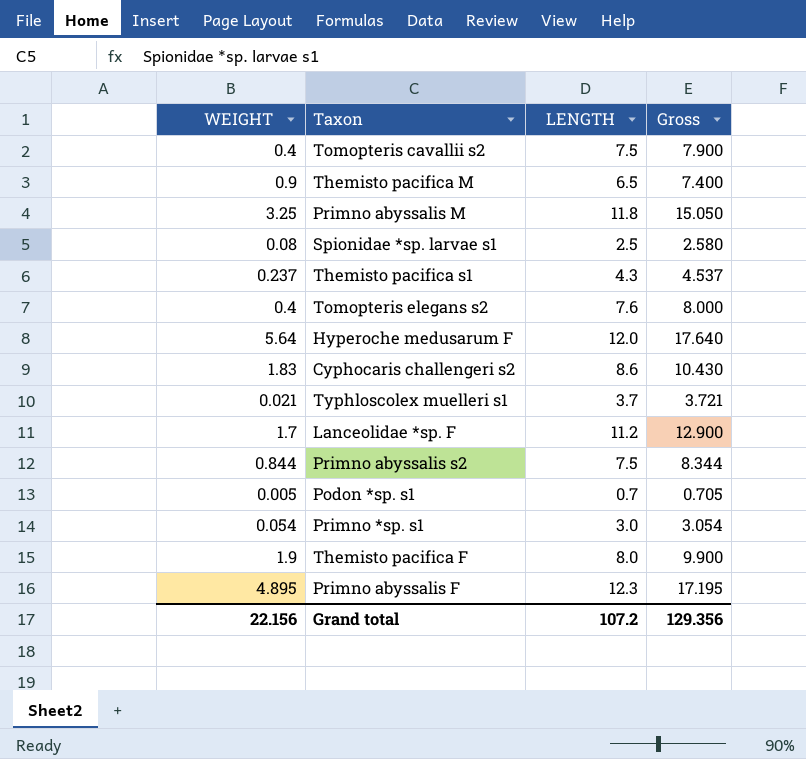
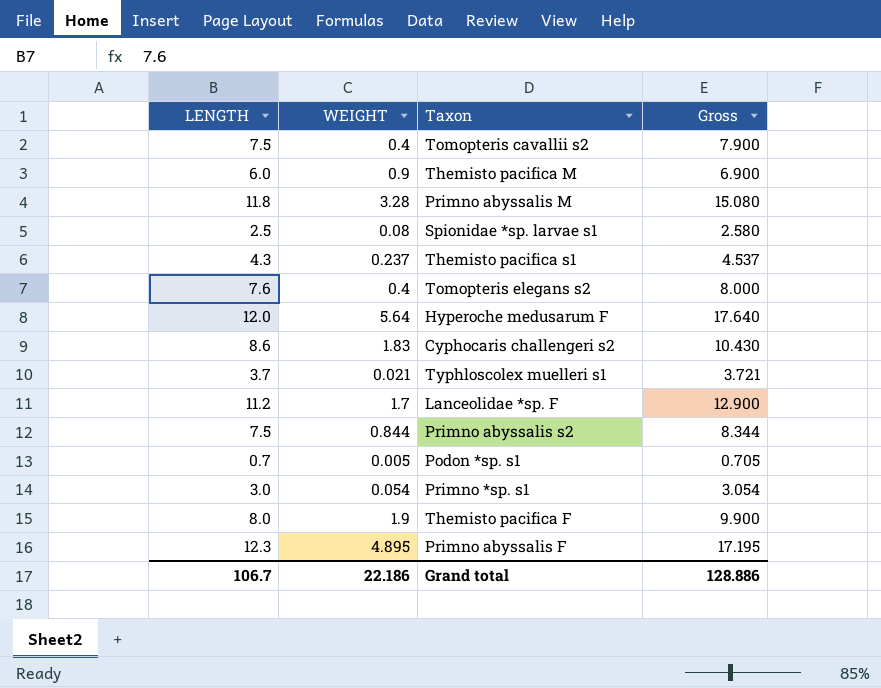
column LENGTH | position: 3 -> 1
Themisto pacifica M | LENGTH: 6.5 -> 6.0
Themisto pacifica M | Gross: 7.400 -> 6.900
Primno abyssalis M | WEIGHT: 3.25 -> 3.28
Primno abyssalis M | Gross: 15.050 -> 15.080
Grand total | LENGTH: 107.2 -> 106.7
Grand total | WEIGHT: 22.156 -> 22.186
Grand total | Gross: 129.356 -> 128.886

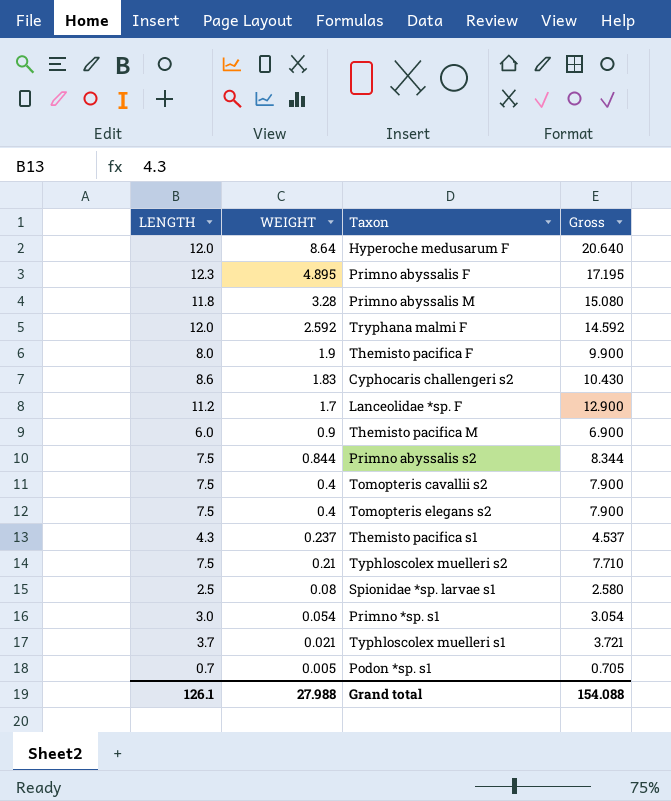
row order: none -> WEIGHT descending
Hyperoche medusarum F | WEIGHT: 5.64 -> 8.64
Hyperoche medusarum F | Gross: 17.640 -> 20.640
row Tryphana malmi F: none -> 12.0 | 2.592 | 14.592
Tomopteris elegans s2 | LENGTH: 7.6 -> 7.5
Tomopteris elegans s2 | Gross: 8.000 -> 7.900
row Typhloscolex muelleri s2: none -> 7.5 | 0.21 | 7.710
Grand total | LENGTH: 106.7 -> 126.1
Grand total | WEIGHT: 22.186 -> 27.988
Grand total | Gross: 128.886 -> 154.088

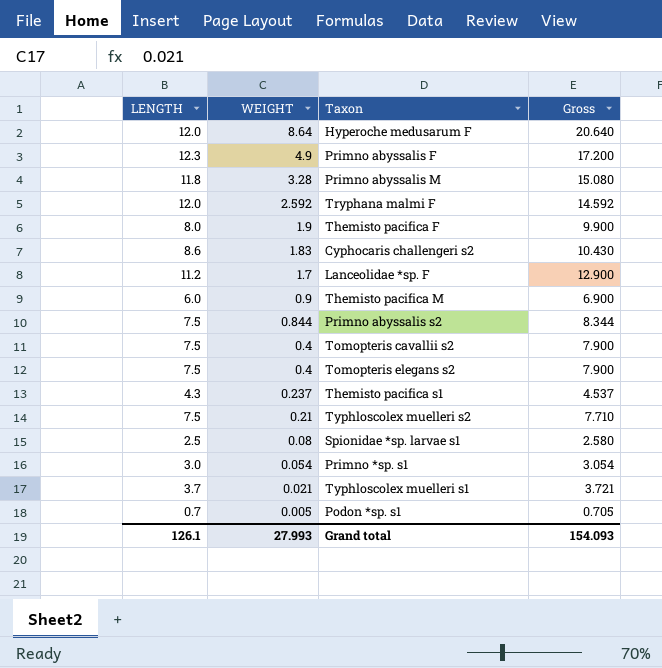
Primno abyssalis F | WEIGHT: 4.895 -> 4.9
Primno abyssalis F | Gross: 17.195 -> 17.200
Grand total | WEIGHT: 27.988 -> 27.993
Grand total | Gross: 154.088 -> 154.093

